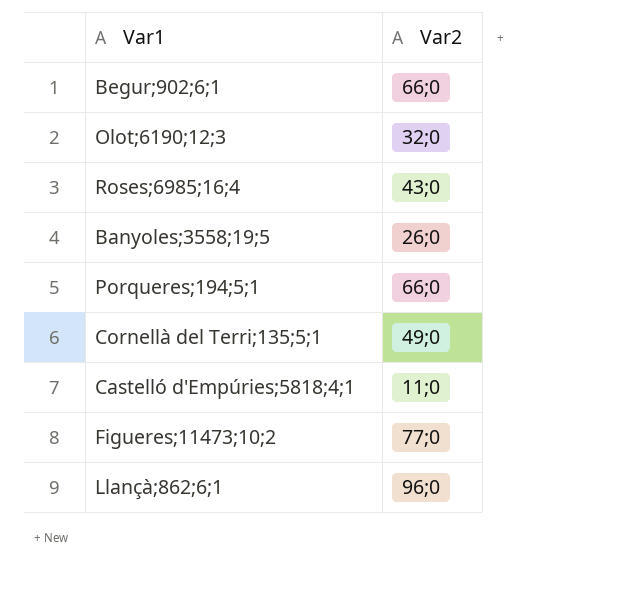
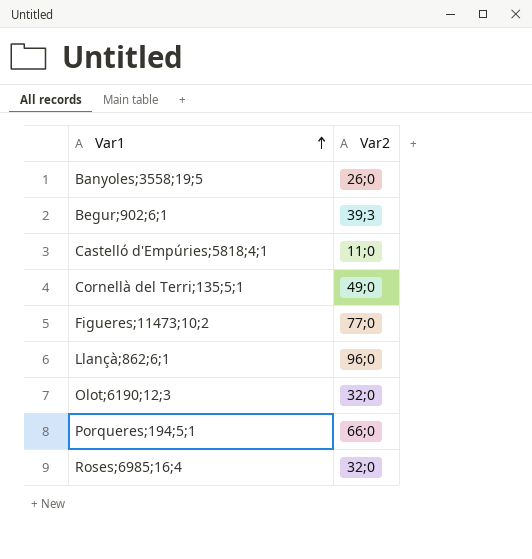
row order: none -> Var1 ascending
Begur;902;6;1 | Var2: 66;0 -> 39;3
Roses;6985;16;4 | Var2: 43;0 -> 32;0

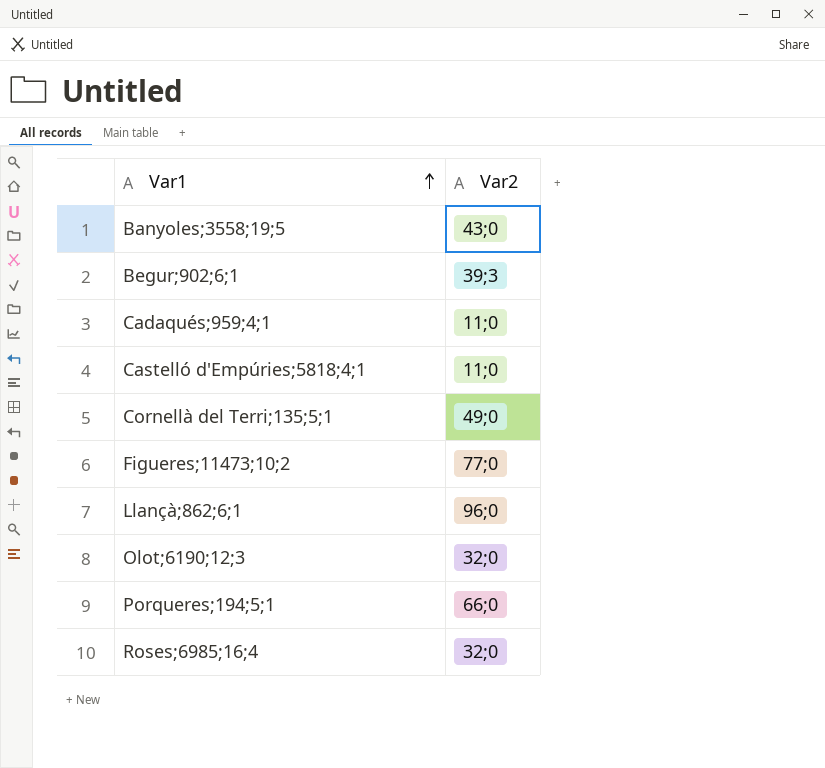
Banyoles;3558;19;5 | Var2: 26;0 -> 43;0
row Cadaqués;959;4;1: none -> 11;0

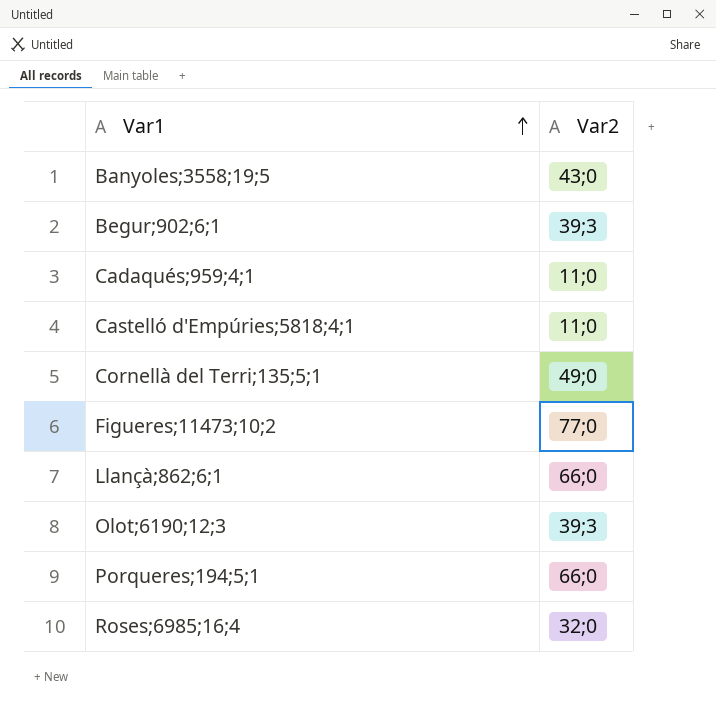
Llançà;862;6;1 | Var2: 96;0 -> 66;0
Olot;6190;12;3 | Var2: 32;0 -> 39;3

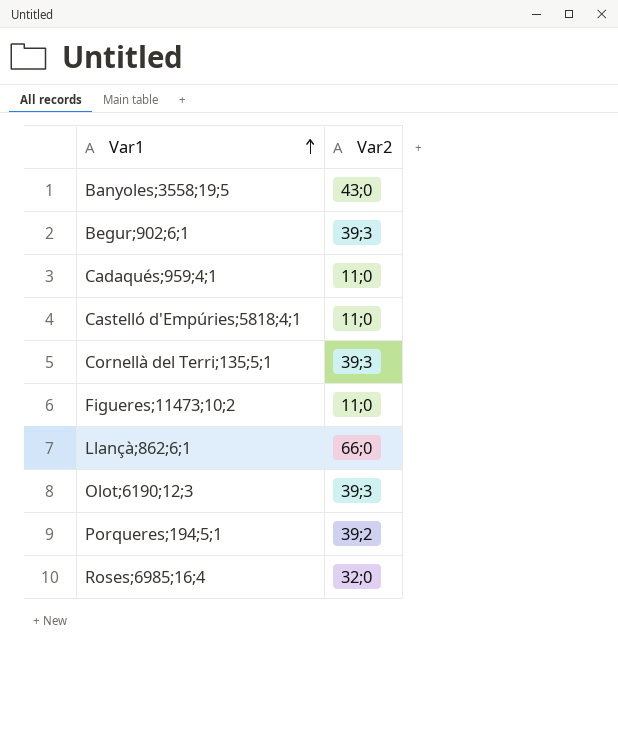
Cornellà del Terri;135;5;1 | Var2: 49;0 -> 39;3
Figueres;11473;10;2 | Var2: 77;0 -> 11;0
Porqueres;194;5;1 | Var2: 66;0 -> 39;2

